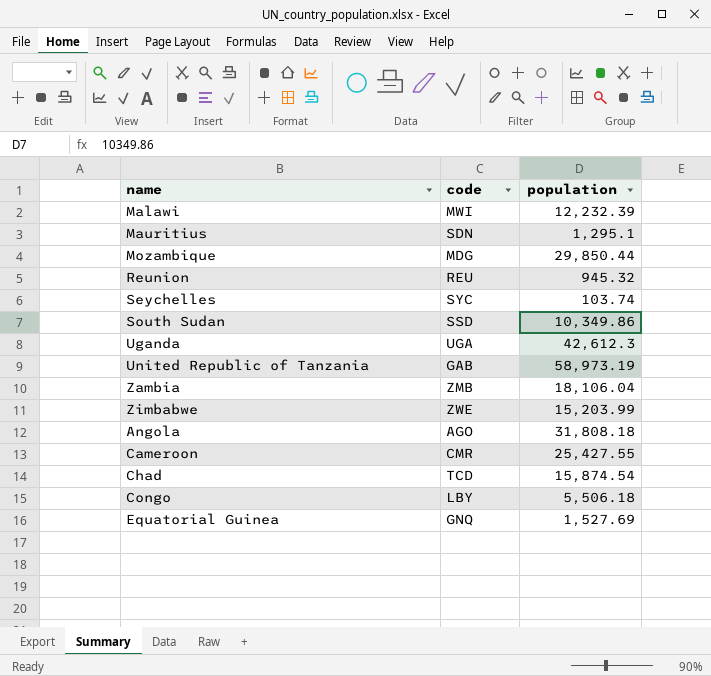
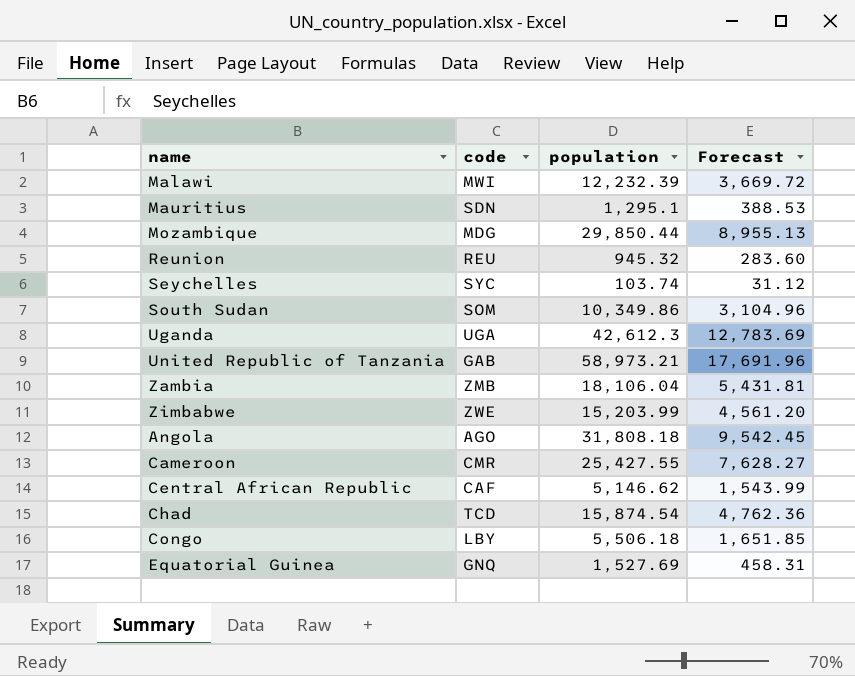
column Forecast | formula: none -> [population] * 0.3
South Sudan | code: SSD -> SOM
United Republic of Tanzania | population: 58,973.19 -> 58,973.21
row Central African Republic: none -> CAF | 5,146.62 | 1,543.99

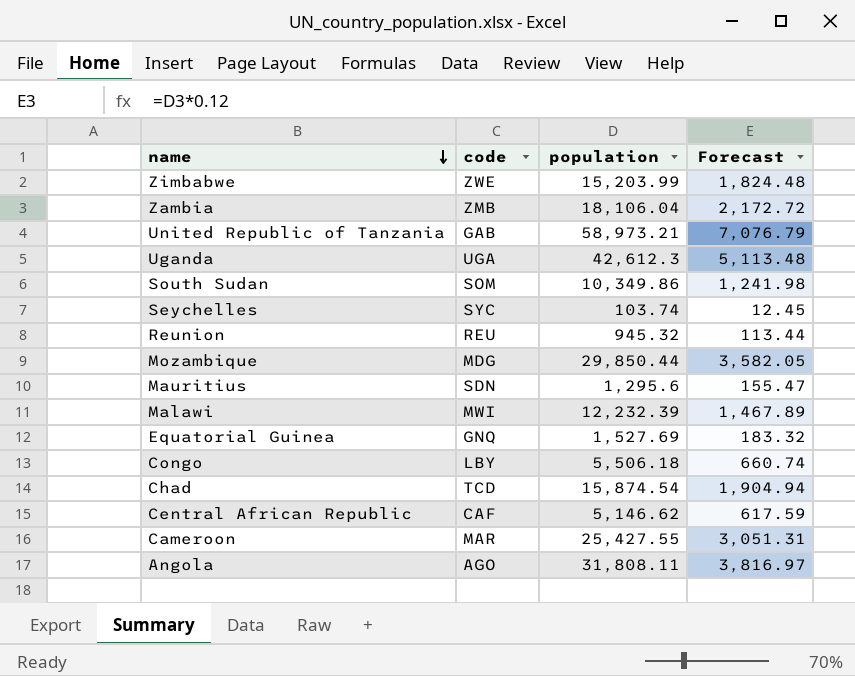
row order: none -> name descending
column Forecast | formula: [population] * 0.3 -> [population] * 0.12
Mauritius | population: 1,295.1 -> 1,295.6
Cameroon | code: CMR -> MAR
Angola | population: 31,808.18 -> 31,808.11

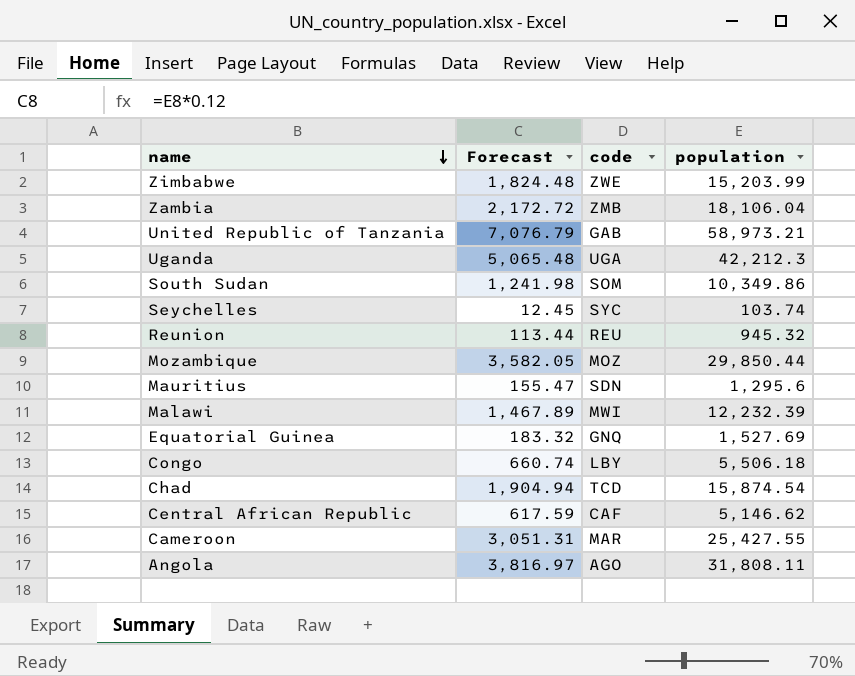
column Forecast | position: 4 -> 2
Uganda | Forecast: 5,113.48 -> 5,065.48
Uganda | population: 42,612.3 -> 42,212.3
Mozambique | code: MDG -> MOZ

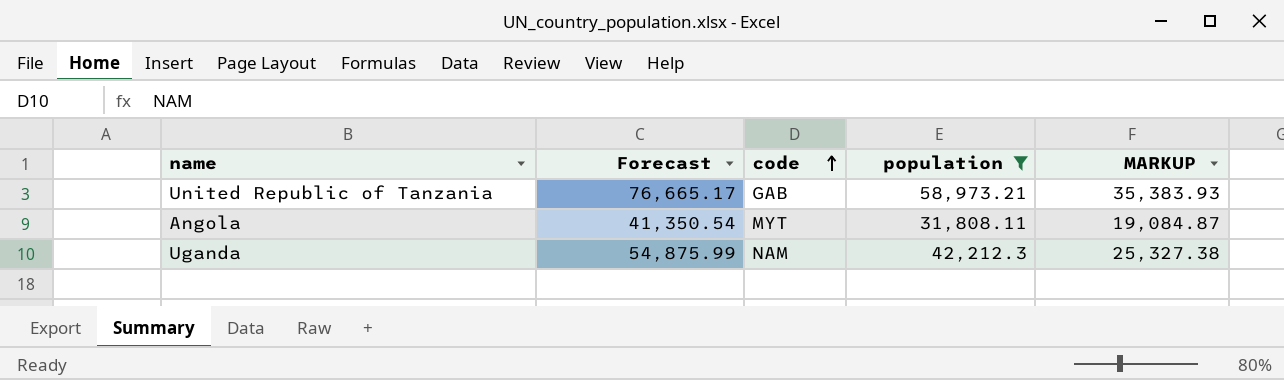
filter: none -> population >= 31,808.11
row order: name descending -> code ascending
column Forecast | formula: [population] * 0.12 -> [population] * 1.3
column MARKUP | formula: none -> [population] * 0.6
Angola | code: AGO -> MYT
Uganda | code: UGA -> NAM

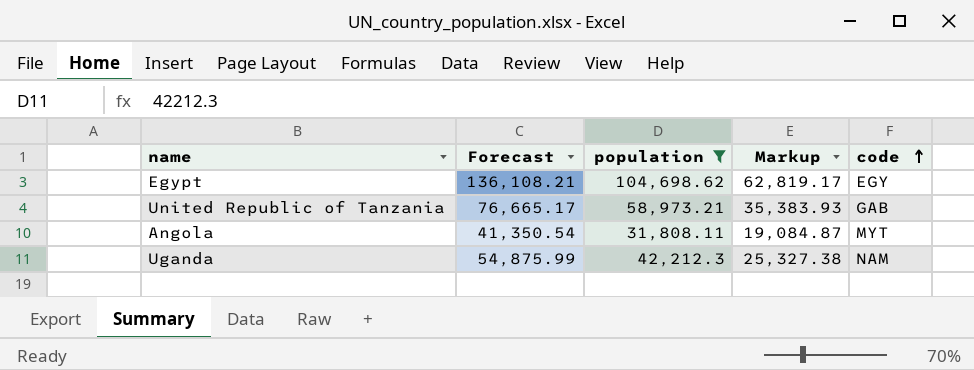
column name: MARKUP -> Markup
column code | position: 3 -> 5
row Egypt: none -> 136,108.21 | 104,698.62 | 62,819.17 | EGY

